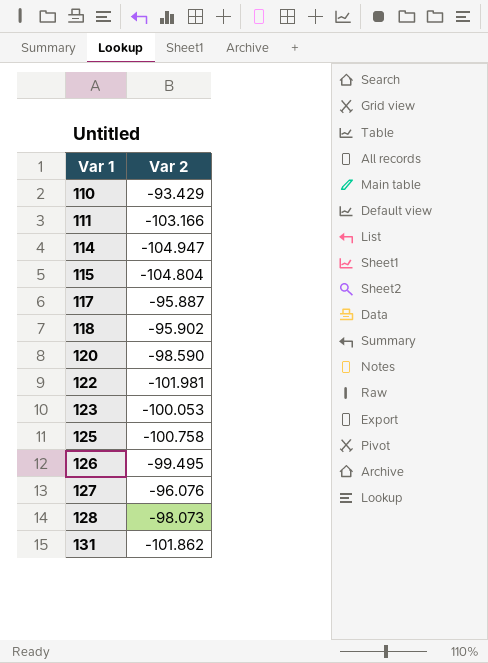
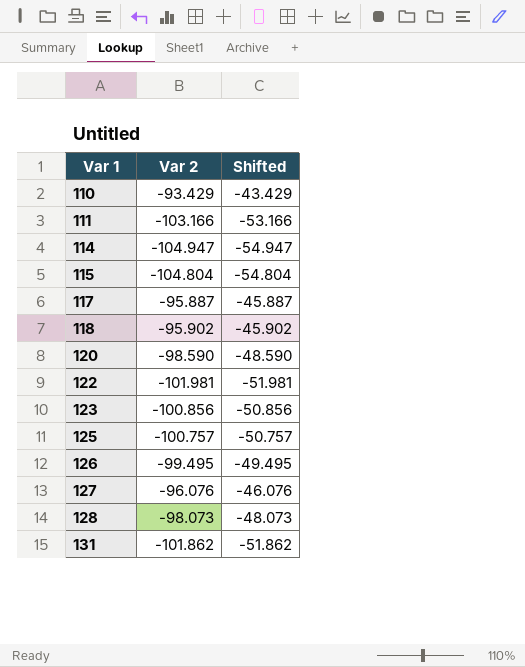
column Shifted | formula: none -> [Var 2] + 50
123 | Var 2: -100.053 -> -100.856
125 | Var 2: -100.758 -> -100.757

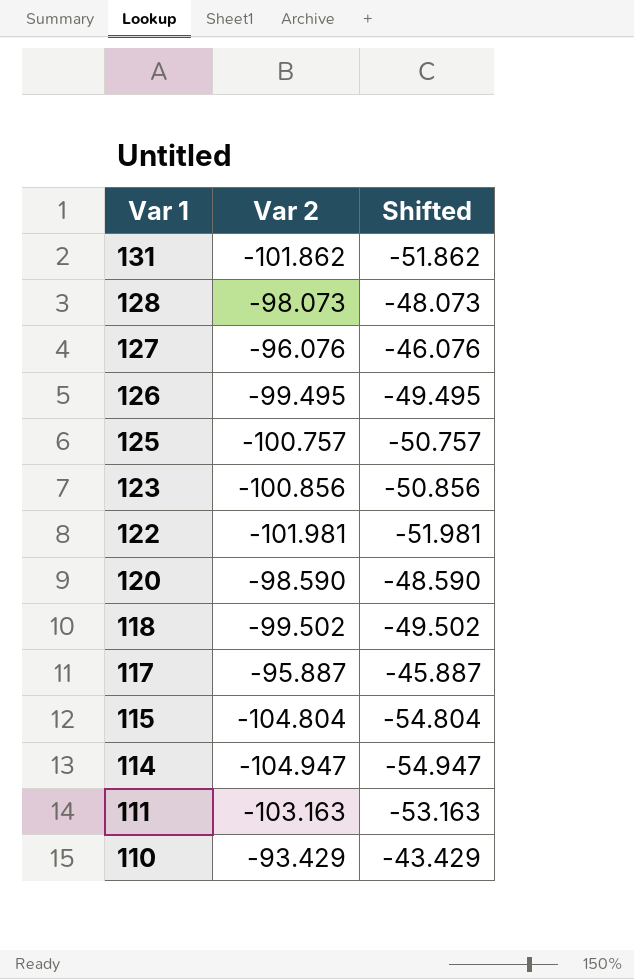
row order: Var 1 ascending -> Var 1 descending
118 | Var 2: -95.902 -> -99.502
118 | Shifted: -45.902 -> -49.502
111 | Var 2: -103.166 -> -103.163
111 | Shifted: -53.166 -> -53.163

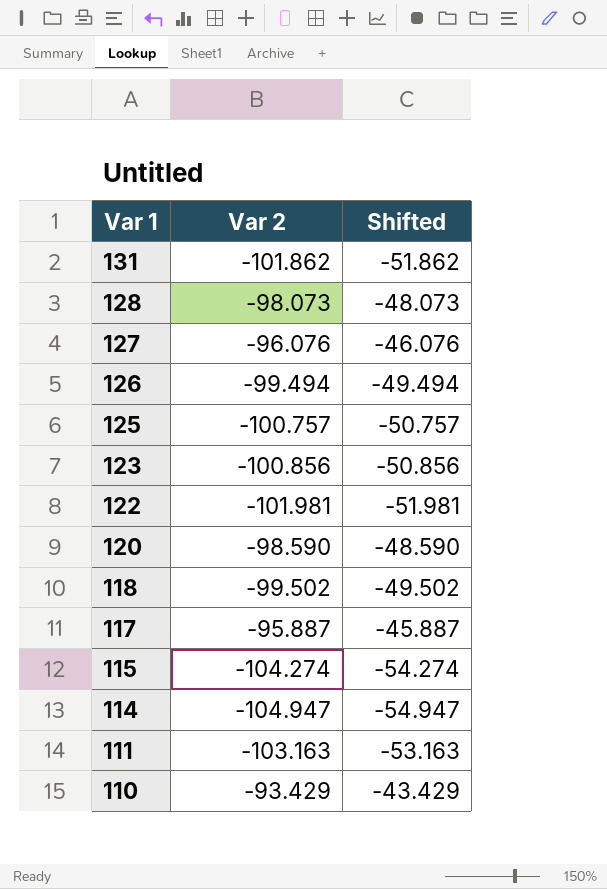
126 | Var 2: -99.495 -> -99.494
126 | Shifted: -49.495 -> -49.494
115 | Var 2: -104.804 -> -104.274
115 | Shifted: -54.804 -> -54.274

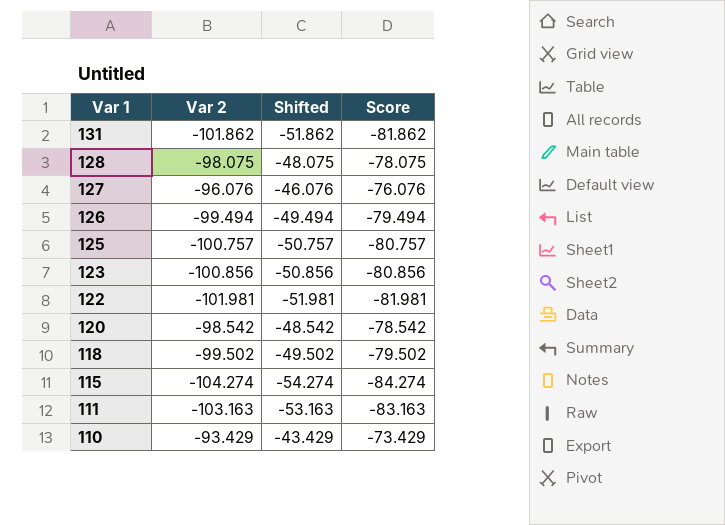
column Score | formula: none -> [Var 2] + 20
row 117: -95.887 | -45.887 -> none
row 114: -104.947 | -54.947 -> none
128 | Var 2: -98.073 -> -98.075
128 | Shifted: -48.073 -> -48.075
120 | Var 2: -98.590 -> -98.542
120 | Shifted: -48.590 -> -48.542

